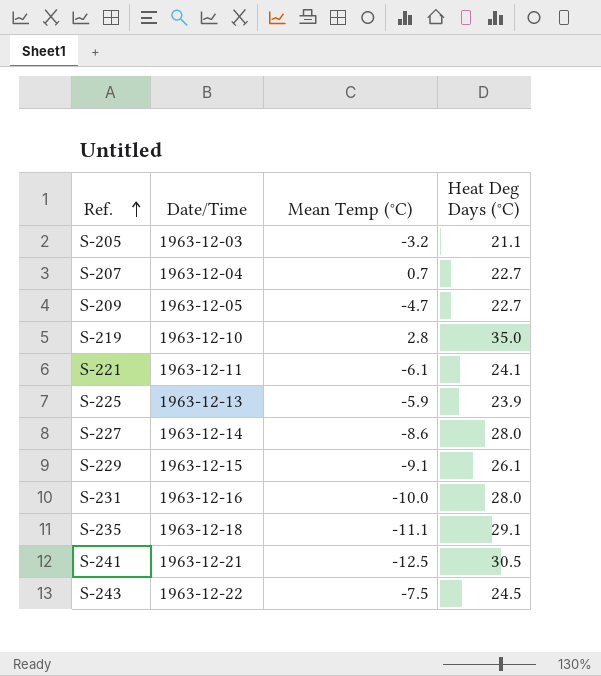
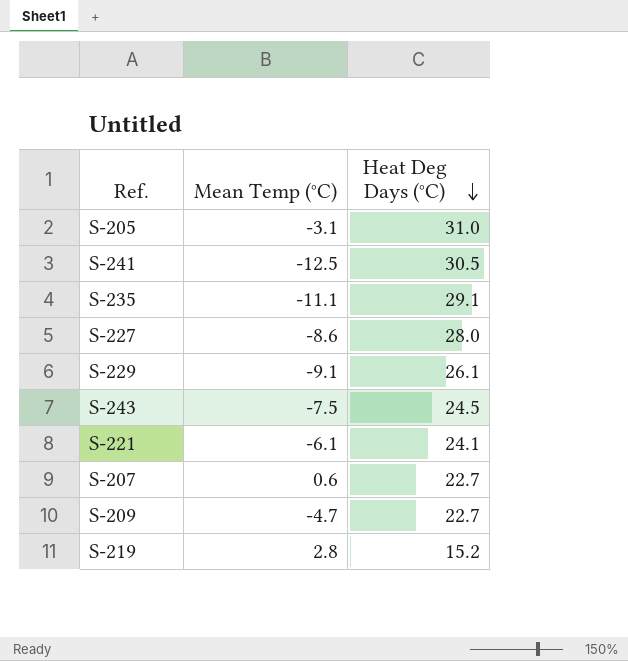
row order: Ref. ascending -> Heat Deg Days (°C) descending
column Date/Time | position: 2 -> none
row S-225: 1963-12-13 | -5.9 | 23.9 -> none
row S-231: 1963-12-16 | -10.0 | 28.0 -> none
S-205 | Mean Temp (°C): -3.2 -> -3.1
S-205 | Heat Deg Days (°C): 21.1 -> 31.0
S-207 | Mean Temp (°C): 0.7 -> 0.6
S-219 | Heat Deg Days (°C): 35.0 -> 15.2

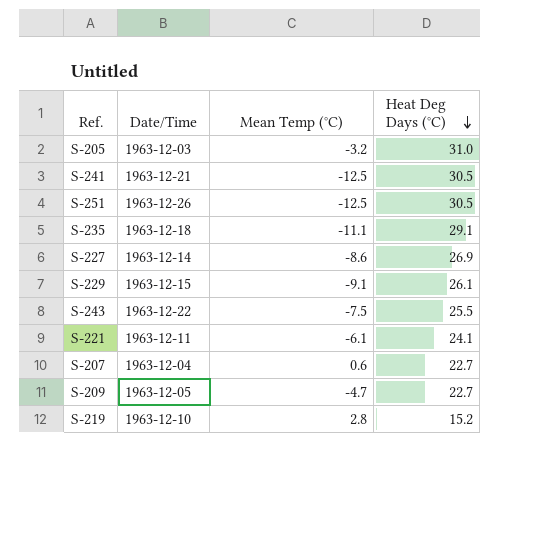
column Date/Time | position: none -> 2
S-205 | Mean Temp (°C): -3.1 -> -3.2
row S-251: none -> 1963-12-26 | -12.5 | 30.5
S-227 | Heat Deg Days (°C): 28.0 -> 26.9
S-243 | Heat Deg Days (°C): 24.5 -> 25.5

